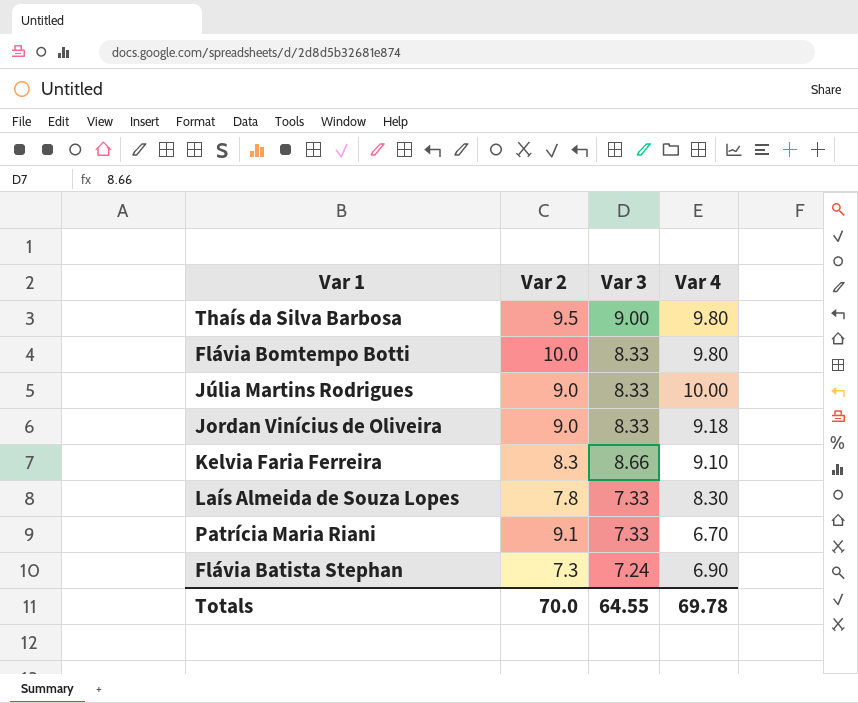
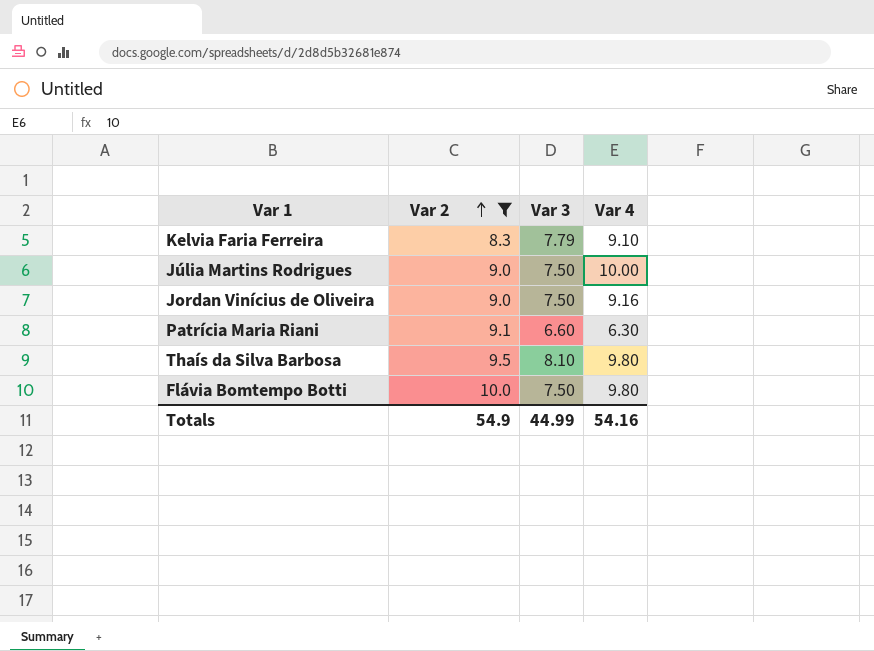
filter: none -> Var 2 >= 8.3
row order: none -> Var 2 ascending
Kelvia Faria Ferreira | Var 3: 8.66 -> 7.79
Júlia Martins Rodrigues | Var 3: 8.33 -> 7.50
Jordan Vinícius de Oliveira | Var 3: 8.33 -> 7.50
Jordan Vinícius de Oliveira | Var 4: 9.18 -> 9.16
Patrícia Maria Riani | Var 3: 7.33 -> 6.60
Patrícia Maria Riani | Var 4: 6.70 -> 6.30
Thaís da Silva Barbosa | Var 3: 9.00 -> 8.10
Flávia Bomtempo Botti | Var 3: 8.33 -> 7.50
Totals | Var 2: 70.0 -> 54.9
Totals | Var 3: 64.55 -> 44.99
Totals | Var 4: 69.78 -> 54.16

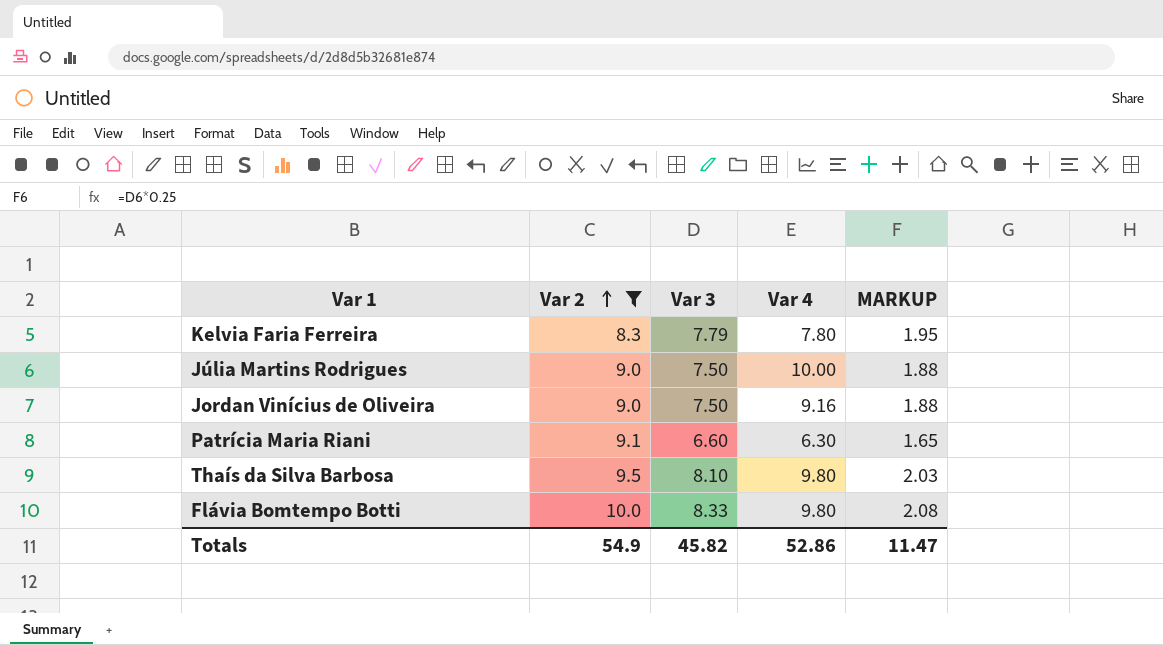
column MARKUP | formula: none -> [Var 3] * 0.25
Kelvia Faria Ferreira | Var 4: 9.10 -> 7.80
Flávia Bomtempo Botti | Var 3: 7.50 -> 8.33
Totals | Var 3: 44.99 -> 45.82
Totals | Var 4: 54.16 -> 52.86

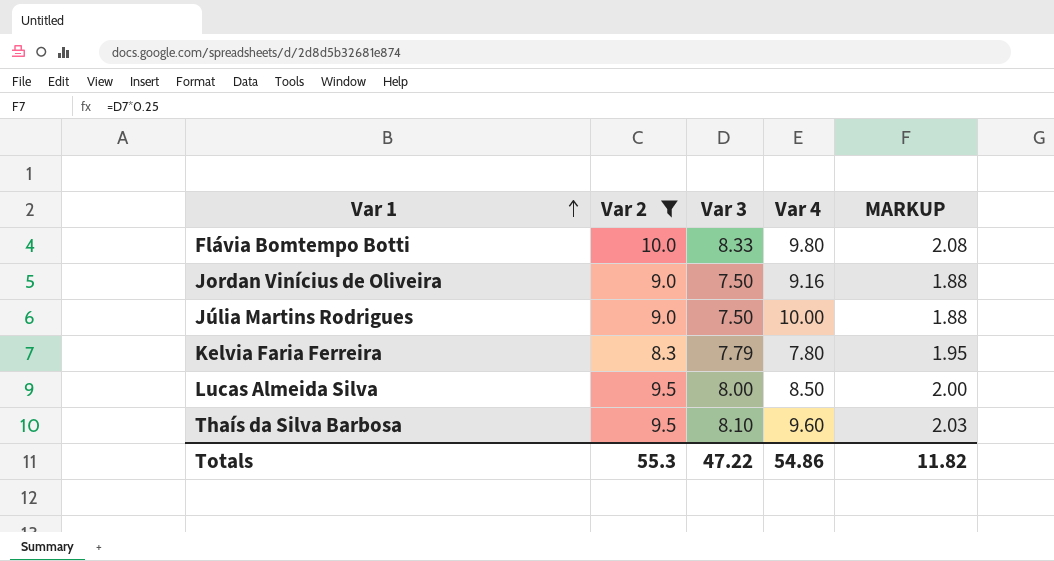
row order: Var 2 ascending -> Var 1 ascending
row Patrícia Maria Riani: 9.1 | 6.60 | 6.30 | 1.65 -> none
row Lucas Almeida Silva: none -> 9.5 | 8.00 | 8.50 | 2.00
Thaís da Silva Barbosa | Var 4: 9.80 -> 9.60
Totals | Var 2: 54.9 -> 55.3
Totals | Var 3: 45.82 -> 47.22
Totals | Var 4: 52.86 -> 54.86
Totals | MARKUP: 11.47 -> 11.82

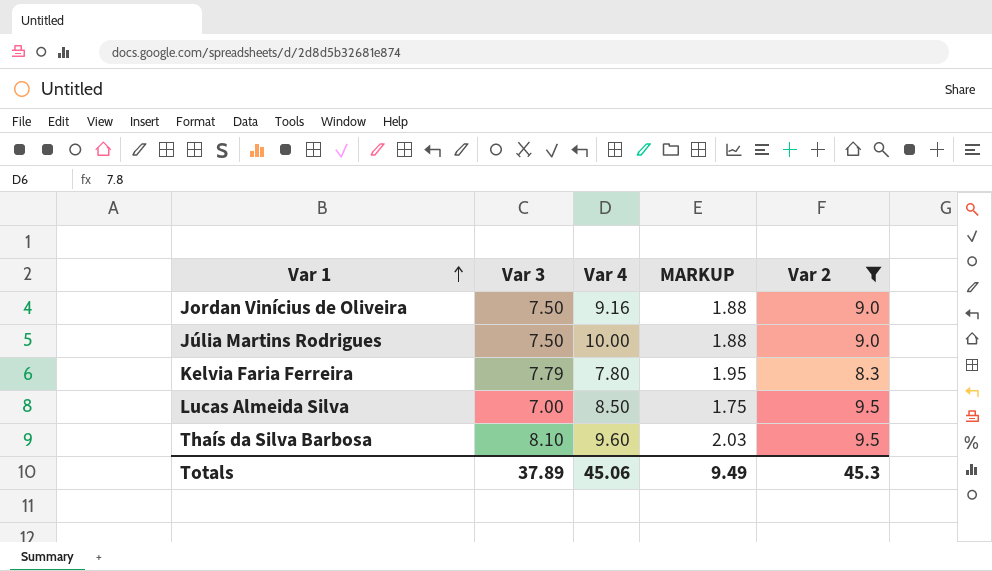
column Var 2 | position: 2 -> 5
row Flávia Bomtempo Botti: 10.0 | 8.33 | 9.80 | 2.08 -> none
Lucas Almeida Silva | Var 3: 8.00 -> 7.00
Lucas Almeida Silva | MARKUP: 2.00 -> 1.75
Totals | Var 3: 47.22 -> 37.89
Totals | Var 4: 54.86 -> 45.06
Totals | MARKUP: 11.82 -> 9.49
Totals | Var 2: 55.3 -> 45.3

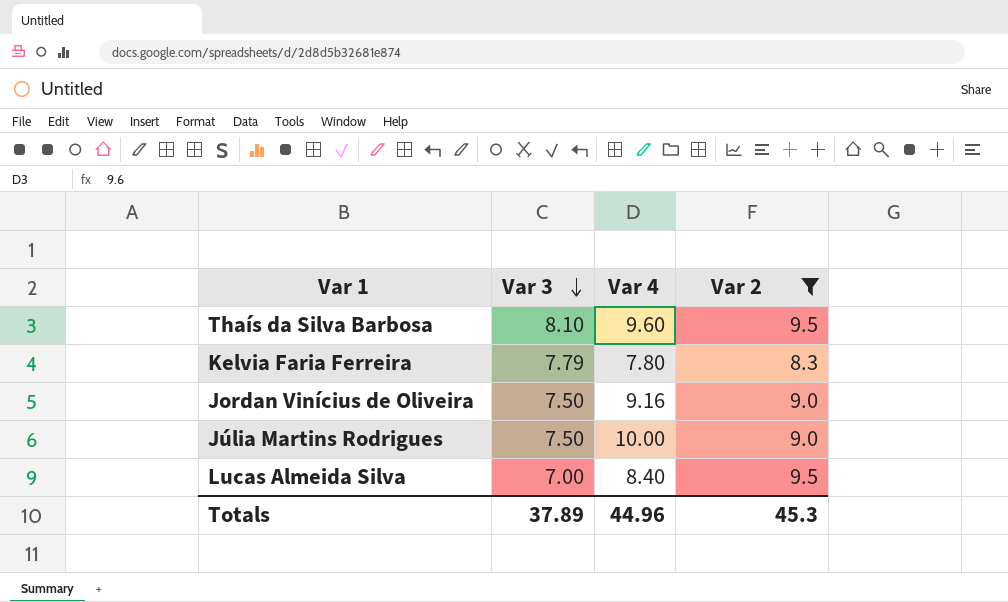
row order: Var 1 ascending -> Var 3 descending
column MARKUP | formula: [Var 3] * 0.25 -> none
Lucas Almeida Silva | Var 4: 8.50 -> 8.40
Totals | Var 4: 45.06 -> 44.96

